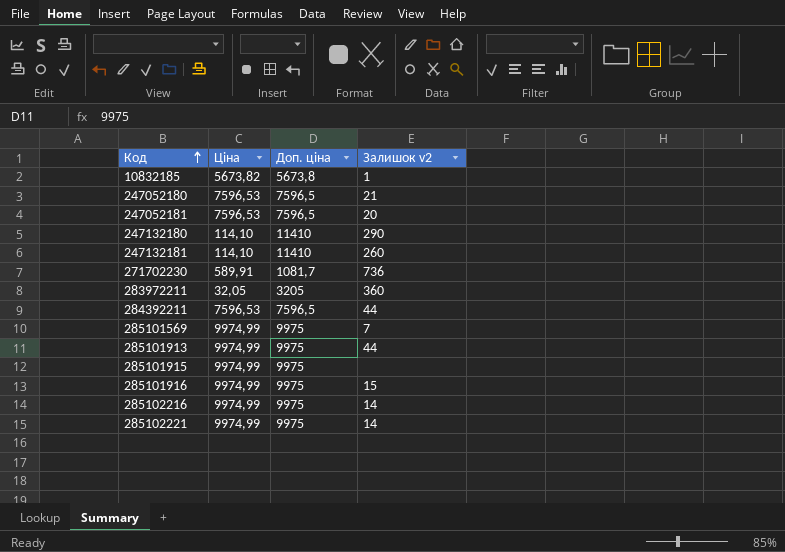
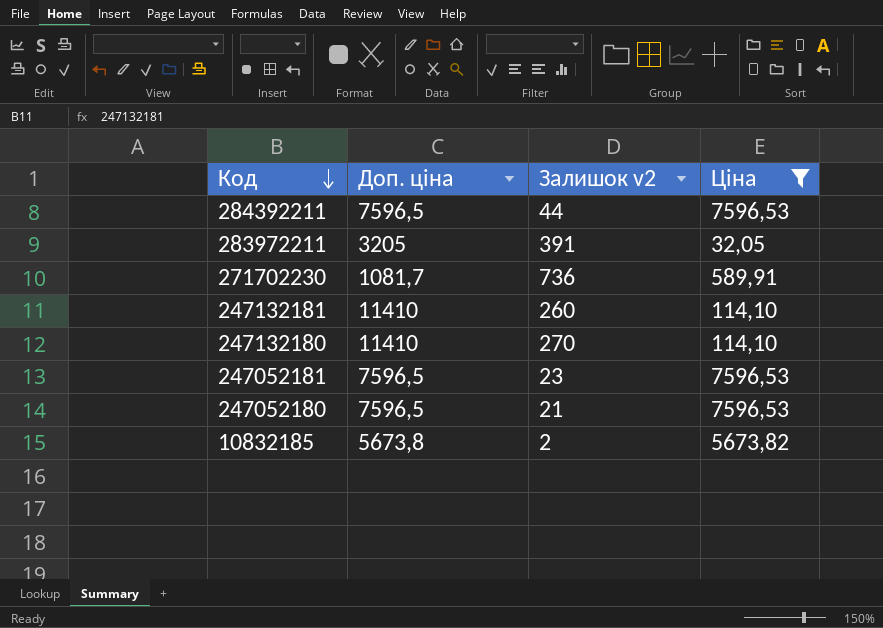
filter: none -> Ціна != 9974,99
row order: Код ascending -> Код descending
column Ціна | position: 2 -> 4
283972211 | Залишок v2: 360 -> 391
247132180 | Залишок v2: 290 -> 270
247052181 | Залишок v2: 20 -> 23
10832185 | Залишок v2: 1 -> 2

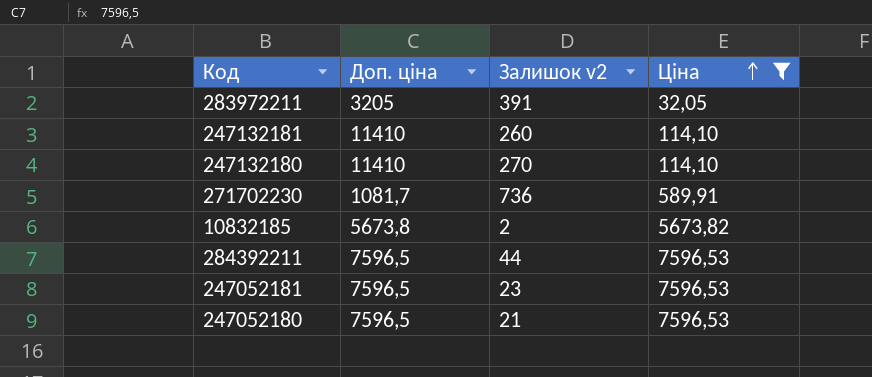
row order: Код descending -> Ціна ascending

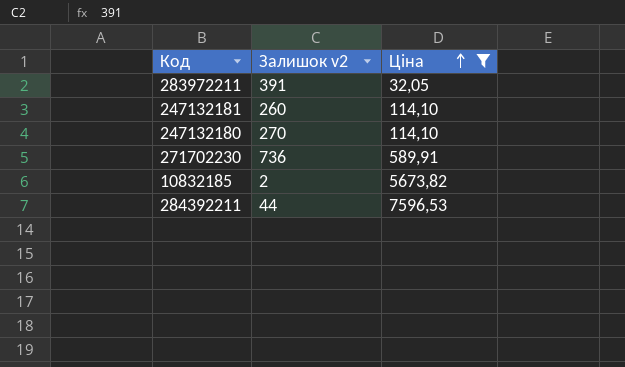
column Доп. ціна | position: 2 -> none
row 247052181: 7596,5 | 23 | 7596,53 -> none
row 247052180: 7596,5 | 21 | 7596,53 -> none

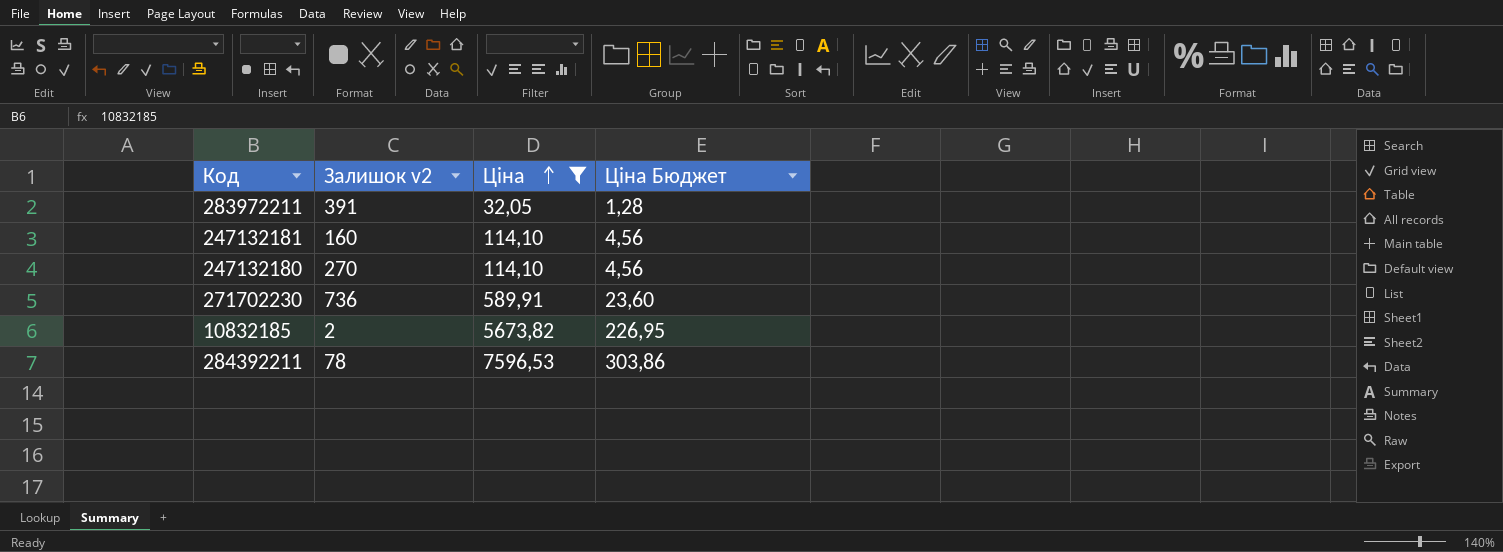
column Ціна Бюджет | formula: none -> [Ціна] * 0,04
247132181 | Залишок v2: 260 -> 160
284392211 | Залишок v2: 44 -> 78

